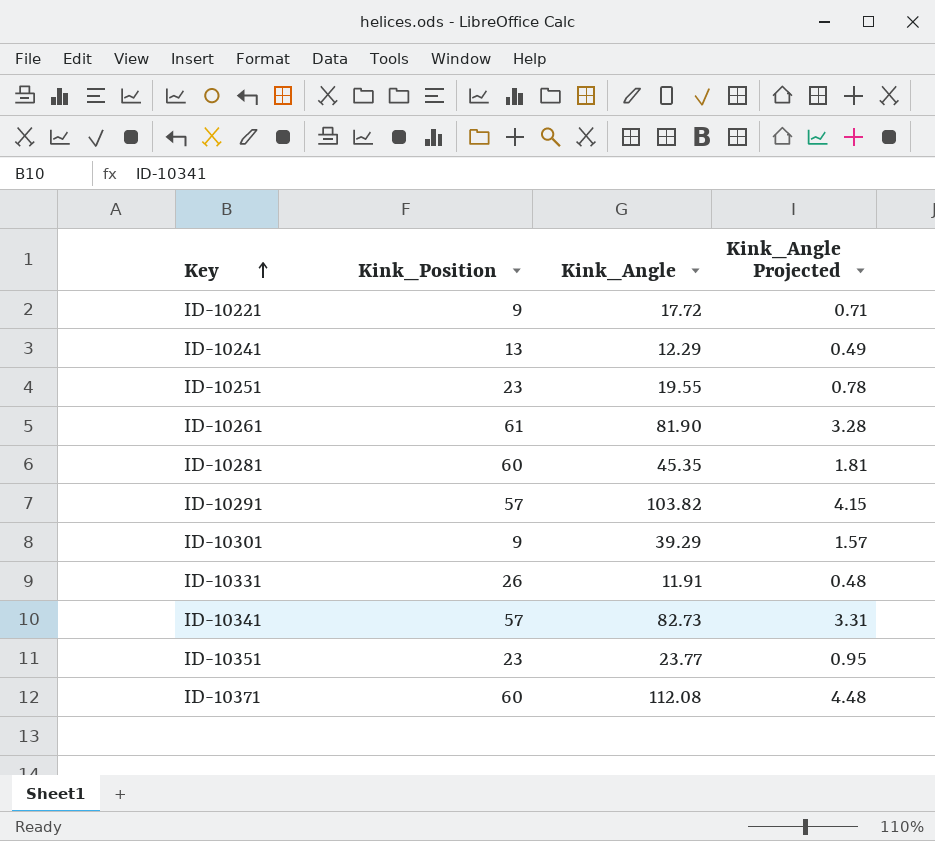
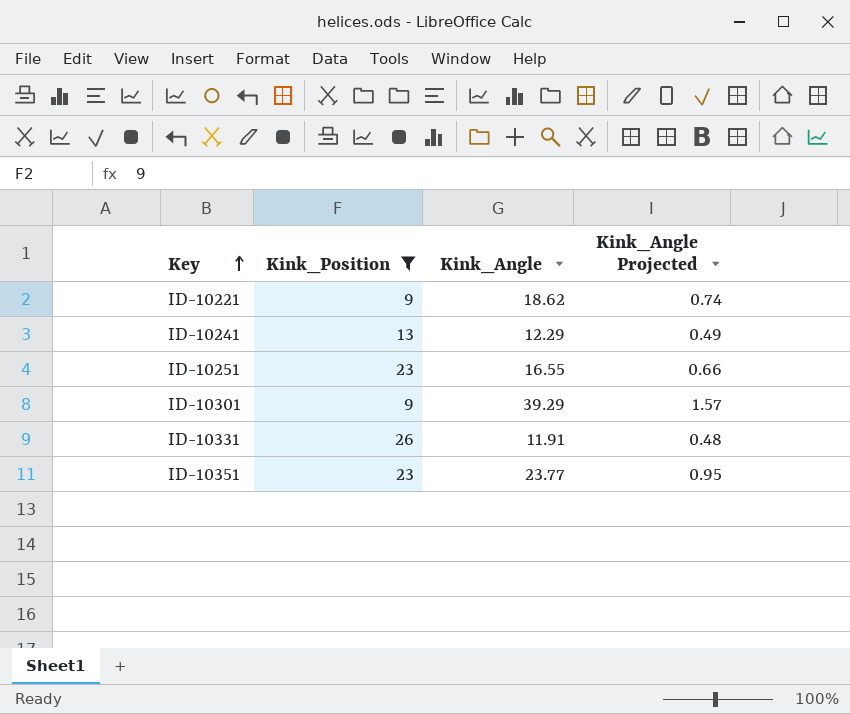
filter: none -> Kink_Position <= 26
ID-10221 | Kink_Angle: 17.72 -> 18.62
ID-10221 | Kink_Angle Projected: 0.71 -> 0.74
ID-10251 | Kink_Angle: 19.55 -> 16.55
ID-10251 | Kink_Angle Projected: 0.78 -> 0.66

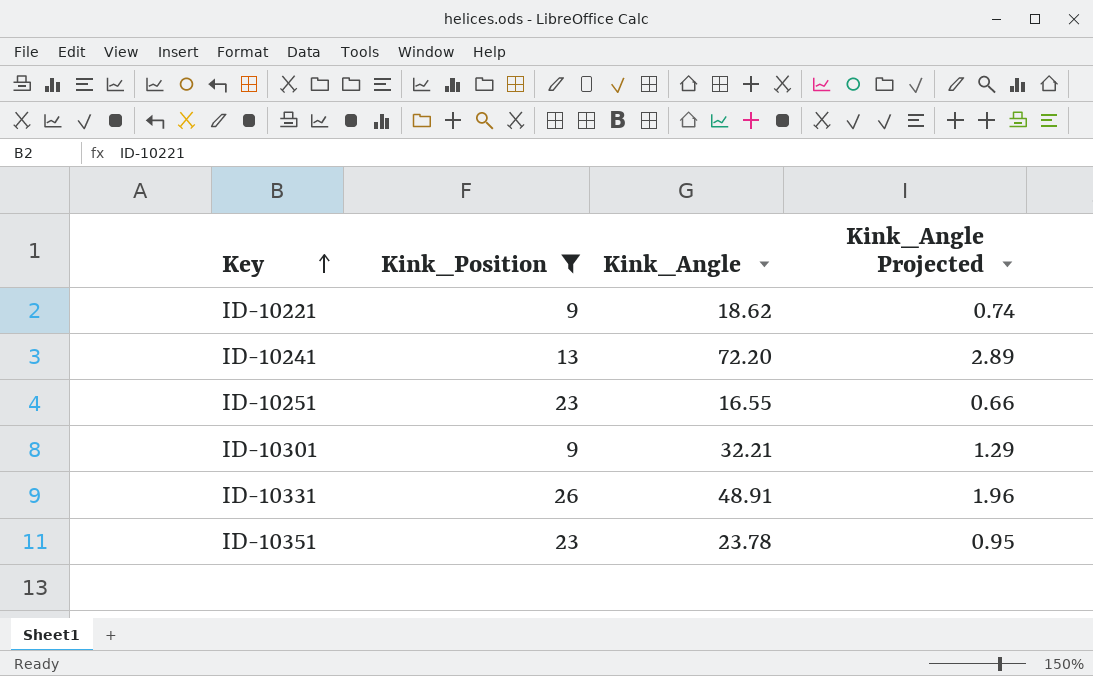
ID-10241 | Kink_Angle: 12.29 -> 72.20
ID-10241 | Kink_Angle Projected: 0.49 -> 2.89
ID-10301 | Kink_Angle: 39.29 -> 32.21
ID-10301 | Kink_Angle Projected: 1.57 -> 1.29
ID-10331 | Kink_Angle: 11.91 -> 48.91
ID-10331 | Kink_Angle Projected: 0.48 -> 1.96
ID-10351 | Kink_Angle: 23.77 -> 23.78

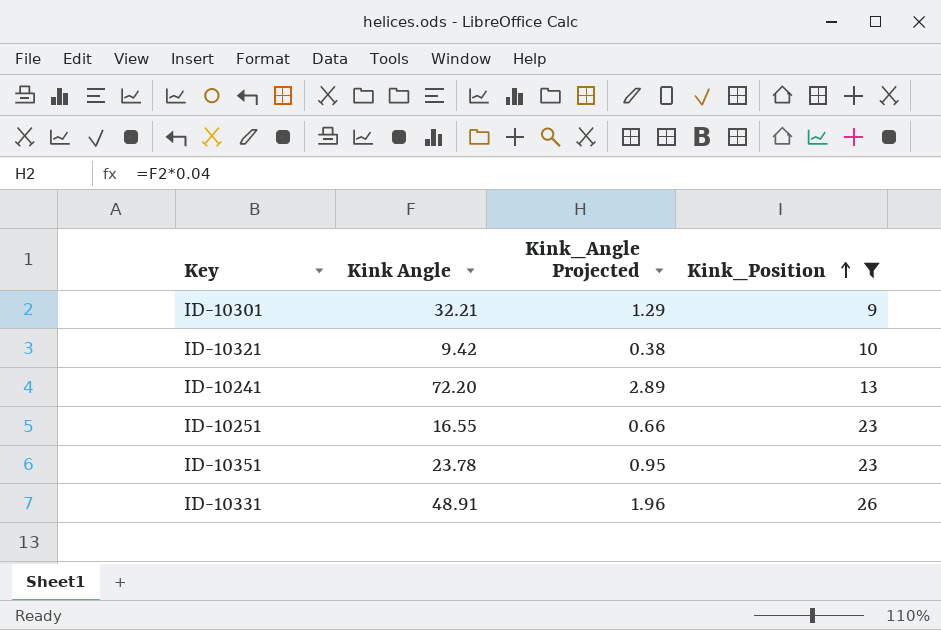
row order: Key ascending -> Kink_Position ascending
column name: Kink_Angle -> Kink Angle
column Kink_Position | position: 2 -> 4
row ID-10221: 9 | 18.62 | 0.74 -> none
row ID-10321: none -> 9.42 | 0.38 | 10

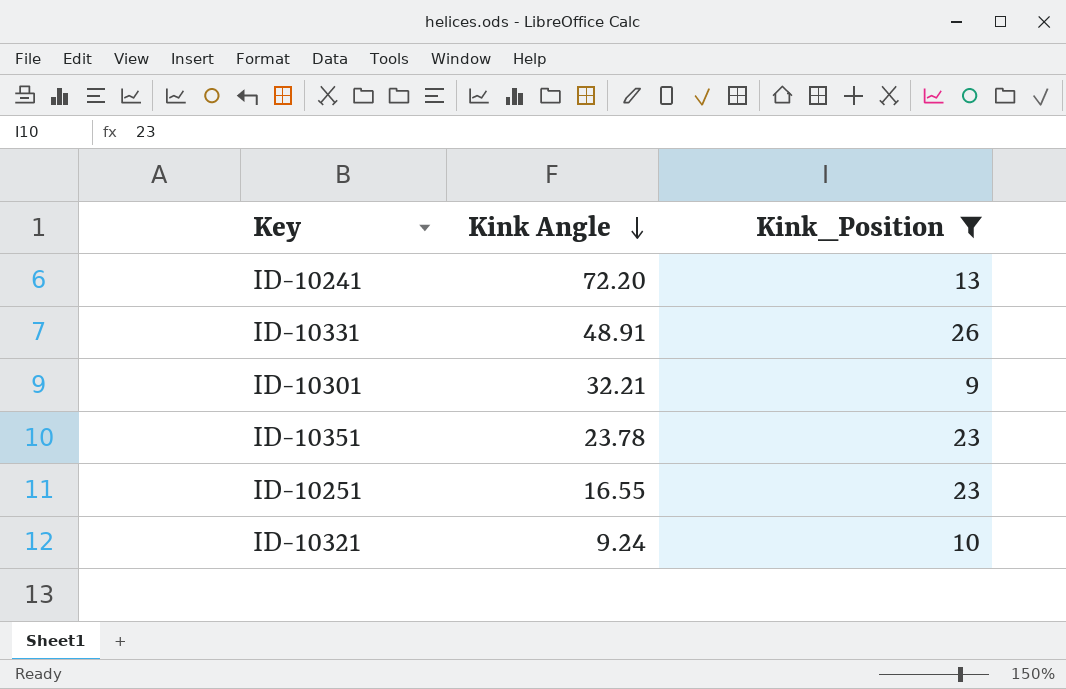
row order: Kink_Position ascending -> Kink Angle descending
column Kink_Angle Projected | formula: [Kink Angle] * 0.04 -> none
ID-10321 | Kink Angle: 9.42 -> 9.24

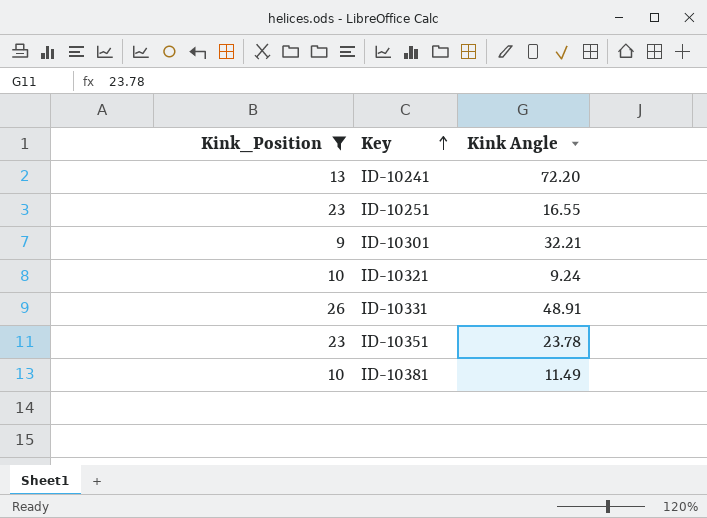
row order: Kink Angle descending -> Key ascending
column Kink_Position | position: 3 -> 1
row ID-10381: none -> 10 | 11.49

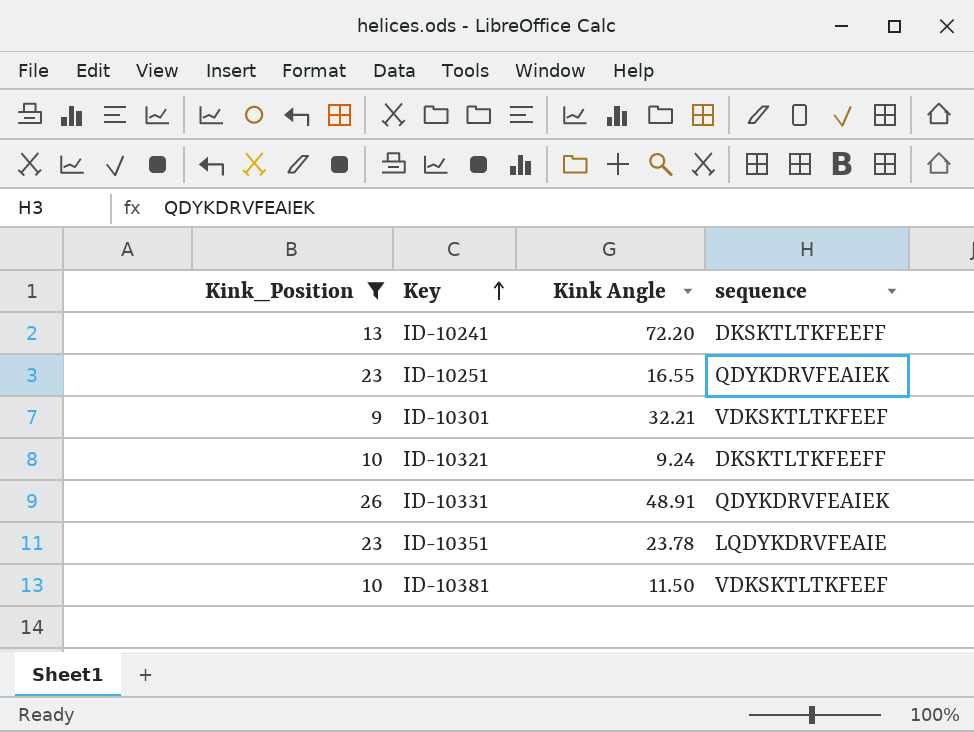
column sequence | position: none -> 4
ID-10381 | Kink Angle: 11.49 -> 11.50

